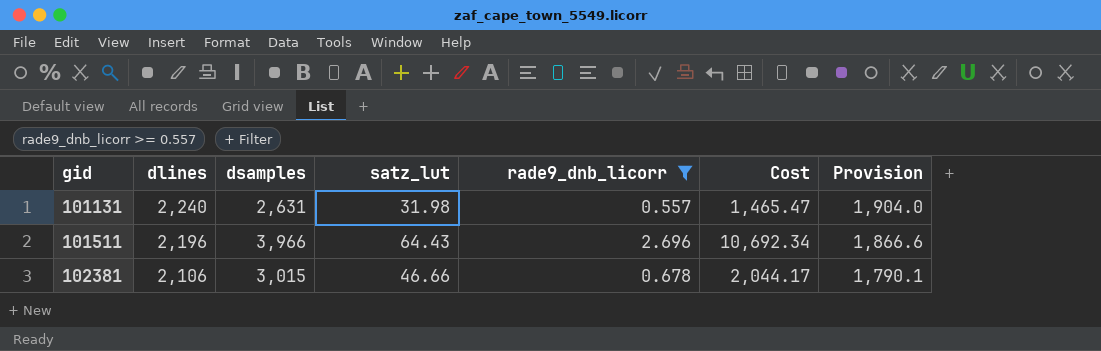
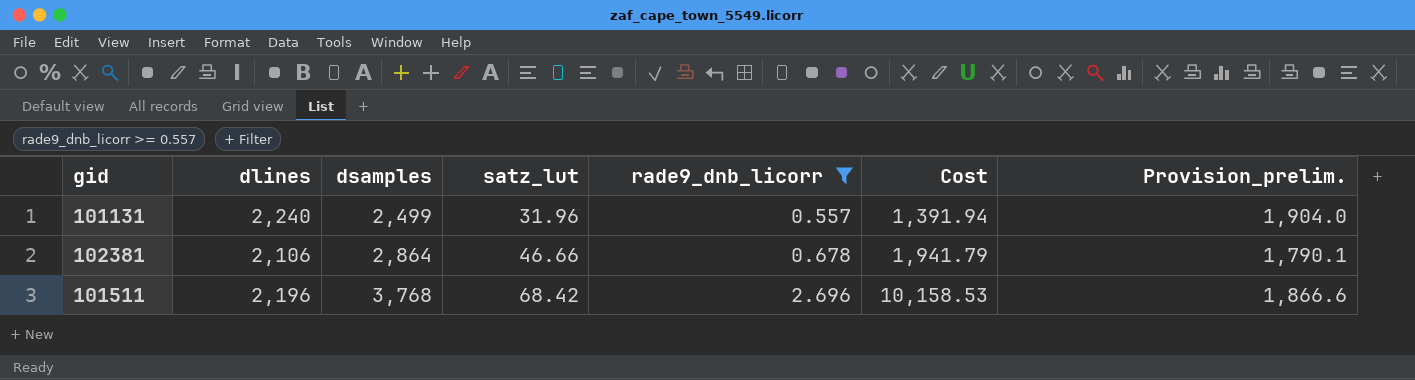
row order: gid ascending -> dsamples ascending
column name: Provision -> Provision_prelim.
101131 | dsamples: 2,631 -> 2,499
101131 | satz_lut: 31.98 -> 31.96
101131 | Cost: 1,465.47 -> 1,391.94
102381 | dsamples: 3,015 -> 2,864
102381 | Cost: 2,044.17 -> 1,941.79
101511 | dsamples: 3,966 -> 3,768
101511 | satz_lut: 64.43 -> 68.42
101511 | Cost: 10,692.34 -> 10,158.53

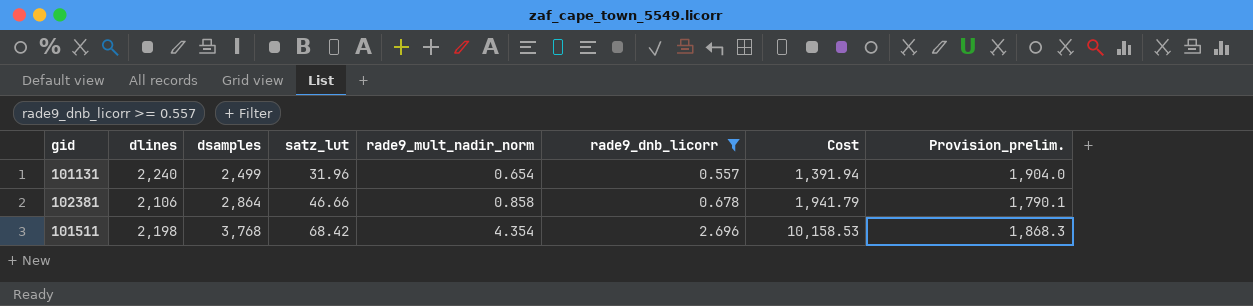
column rade9_mult_nadir_norm | position: none -> 5
101511 | dlines: 2,196 -> 2,198
101511 | Provision_prelim.: 1,866.6 -> 1,868.3

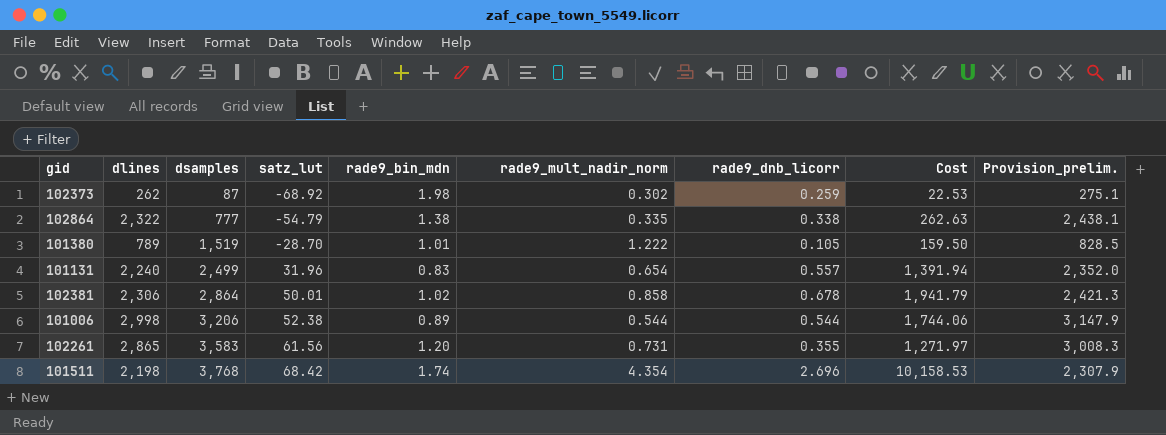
filter: rade9_dnb_licorr >= 0.557 -> none
column rade9_bin_mdn | position: none -> 5
column Provision_prelim. | formula: [dlines] * 0.85 -> [dlines] * 1.05
102381 | dlines: 2,106 -> 2,306
102381 | satz_lut: 46.66 -> 50.01

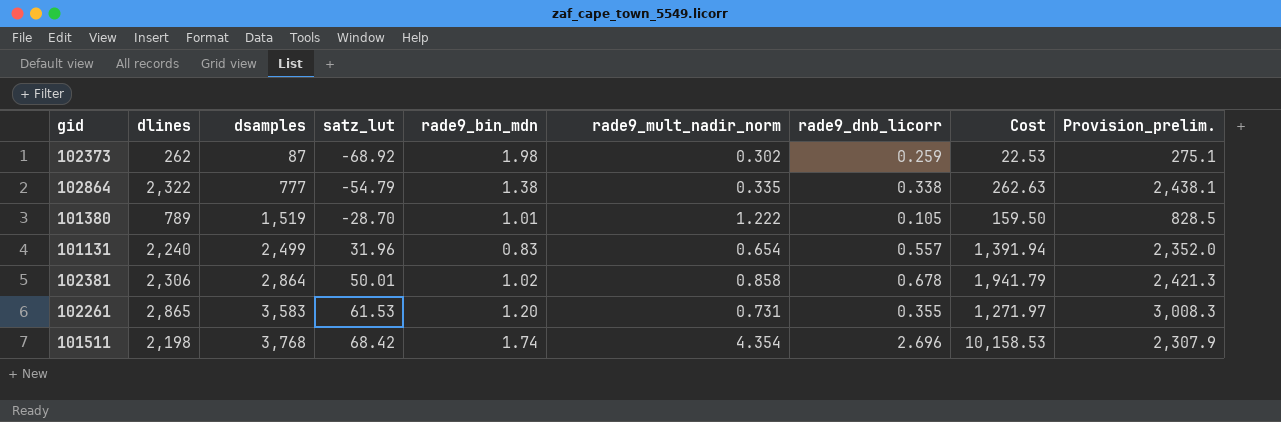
row 101006: 2,998 | 3,206 | 52.38 | 0.89 | 0.544 | 0.544 | 1,744.06 | 3,147.9 -> none
102261 | satz_lut: 61.56 -> 61.53

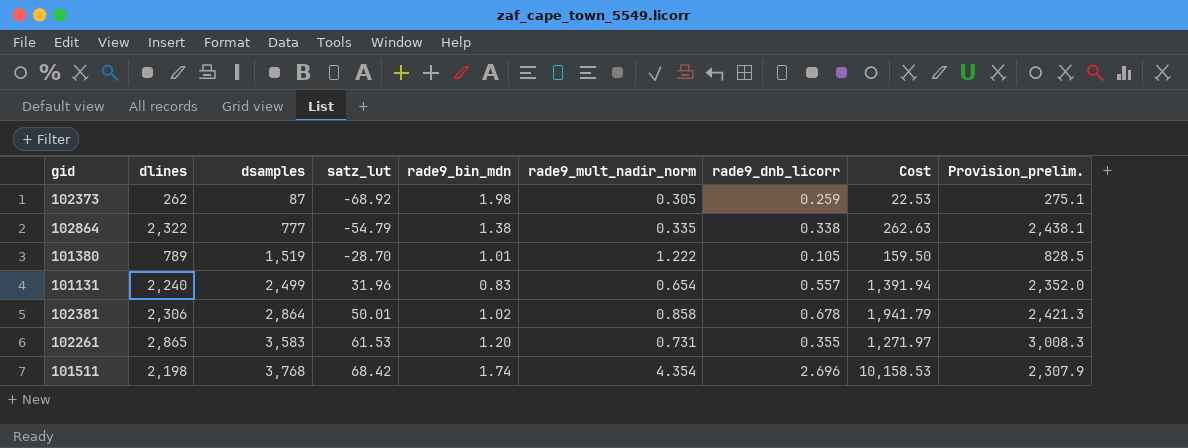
102373 | rade9_mult_nadir_norm: 0.302 -> 0.305

